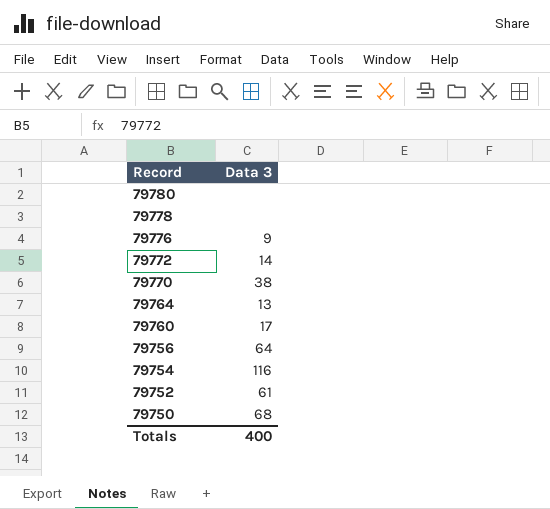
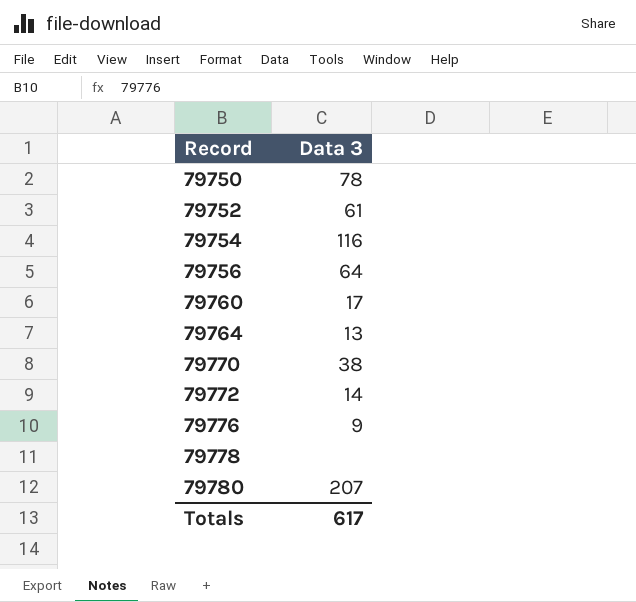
row order: Record descending -> Record ascending
79750 | Data 3: 68 -> 78
79780 | Data 3: none -> 207
Totals | Data 3: 400 -> 617

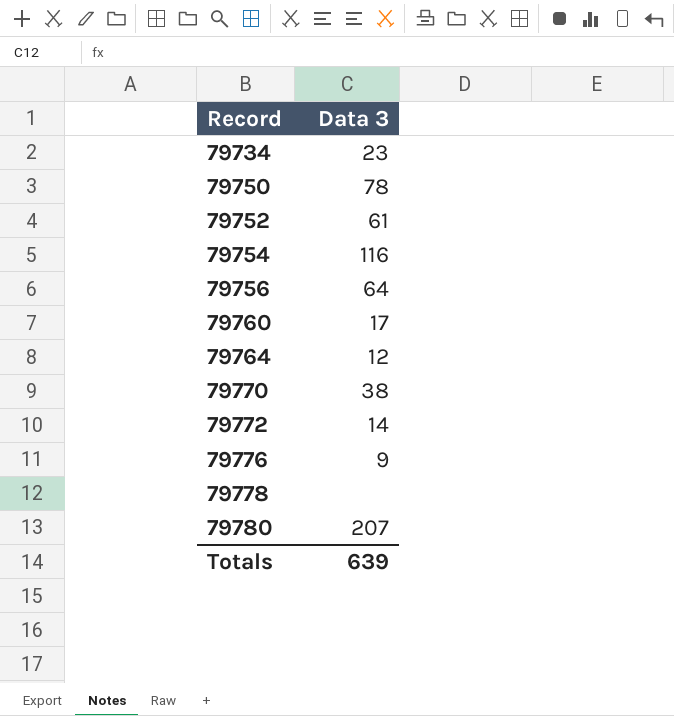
row 79734: none -> 23
79764 | Data 3: 13 -> 12
Totals | Data 3: 617 -> 639

